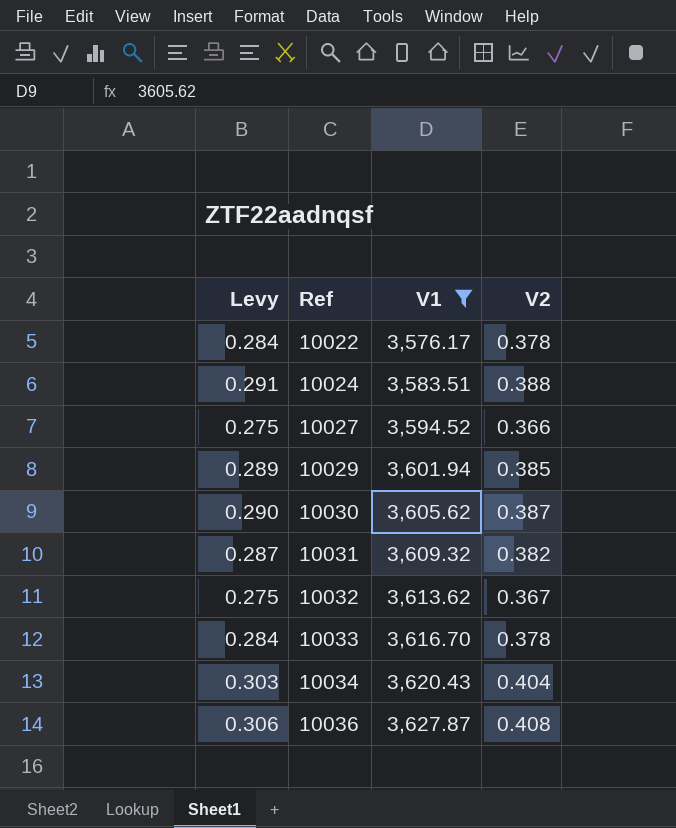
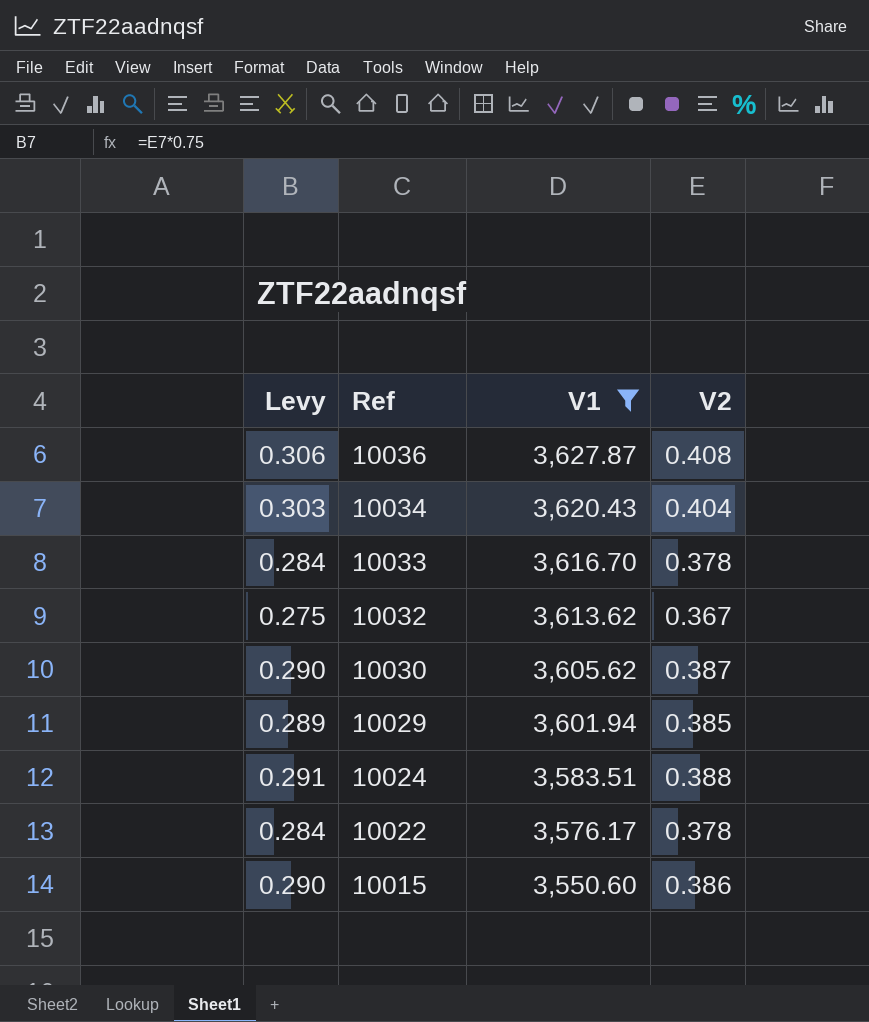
row order: Ref ascending -> Ref descending
row 10027: 0.275 | 3,594.52 | 0.366 -> none
row 10031: 0.287 | 3,609.32 | 0.382 -> none
row 10015: none -> 0.290 | 3,550.60 | 0.386

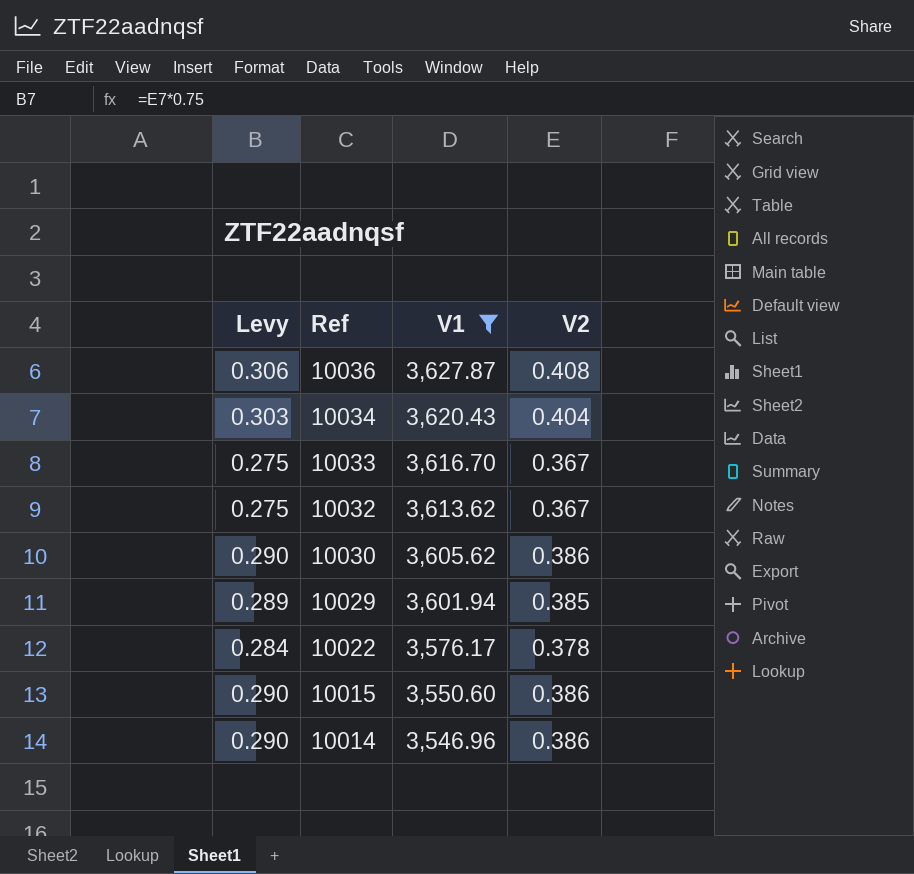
row 10024: 0.291 | 3,583.51 | 0.388 -> none
10033 | Levy: 0.284 -> 0.275
10033 | V2: 0.378 -> 0.367
10030 | V2: 0.387 -> 0.386
row 10014: none -> 0.290 | 3,546.96 | 0.386

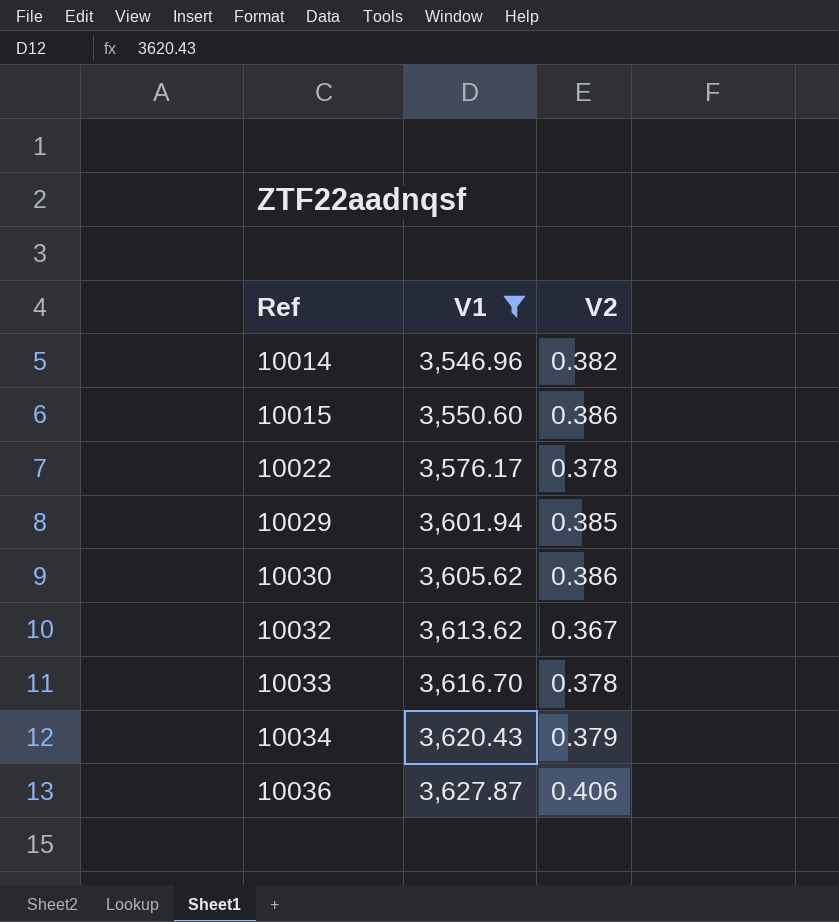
row order: Ref descending -> Ref ascending
column Levy | formula: [V2] * 0.75 -> none
10014 | V2: 0.386 -> 0.382
10033 | V2: 0.367 -> 0.378
10034 | V2: 0.404 -> 0.379
10036 | V2: 0.408 -> 0.406

